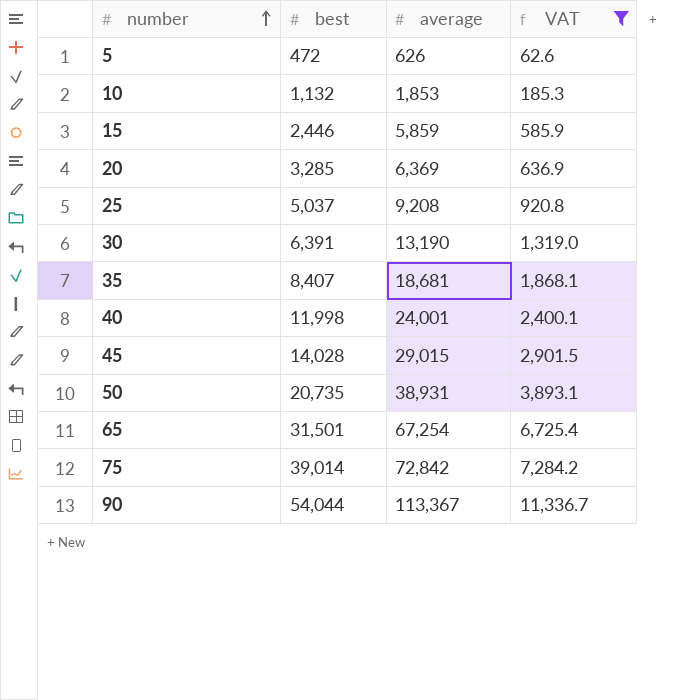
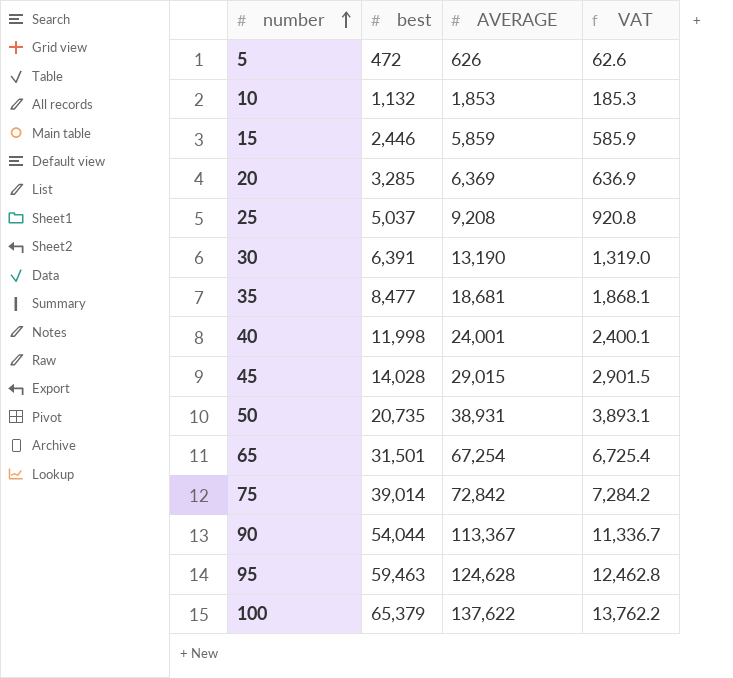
filter: VAT <= 11,336.7 -> none
column name: average -> AVERAGE
35 | best: 8,407 -> 8,477

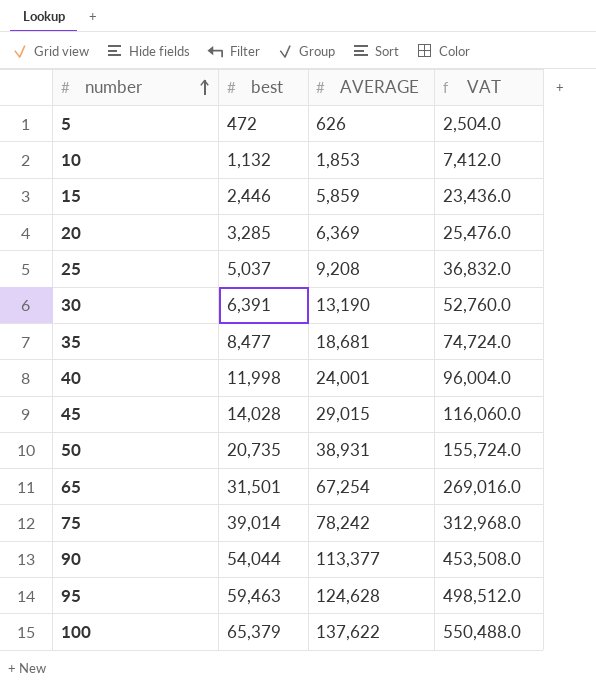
column VAT | formula: [AVERAGE] * 0.1 -> [AVERAGE] * 4
75 | AVERAGE: 72,842 -> 78,242
90 | AVERAGE: 113,367 -> 113,377

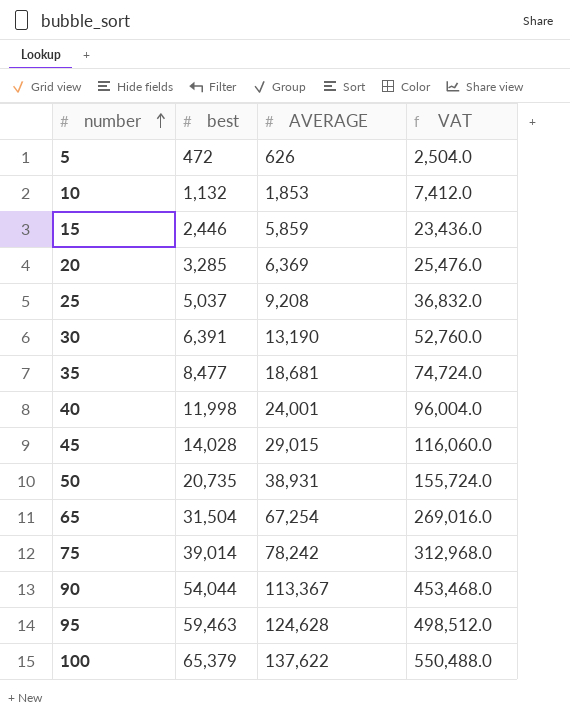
65 | best: 31,501 -> 31,504
90 | AVERAGE: 113,377 -> 113,367
90 | VAT: 453,508.0 -> 453,468.0

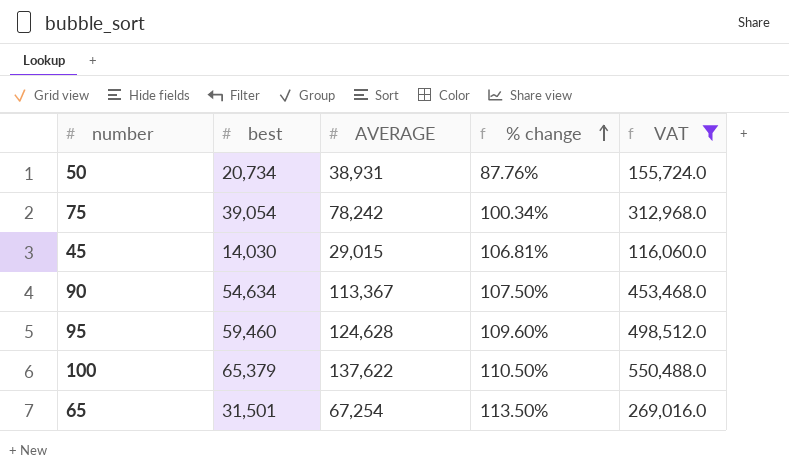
filter: none -> VAT >= 116,060.0
row order: number ascending -> % change ascending
column % change | formula: none -> ([AVERAGE] - [best]) / [best]
50 | best: 20,735 -> 20,734
75 | best: 39,014 -> 39,054
45 | best: 14,028 -> 14,030
90 | best: 54,044 -> 54,634
95 | best: 59,463 -> 59,460
65 | best: 31,504 -> 31,501

